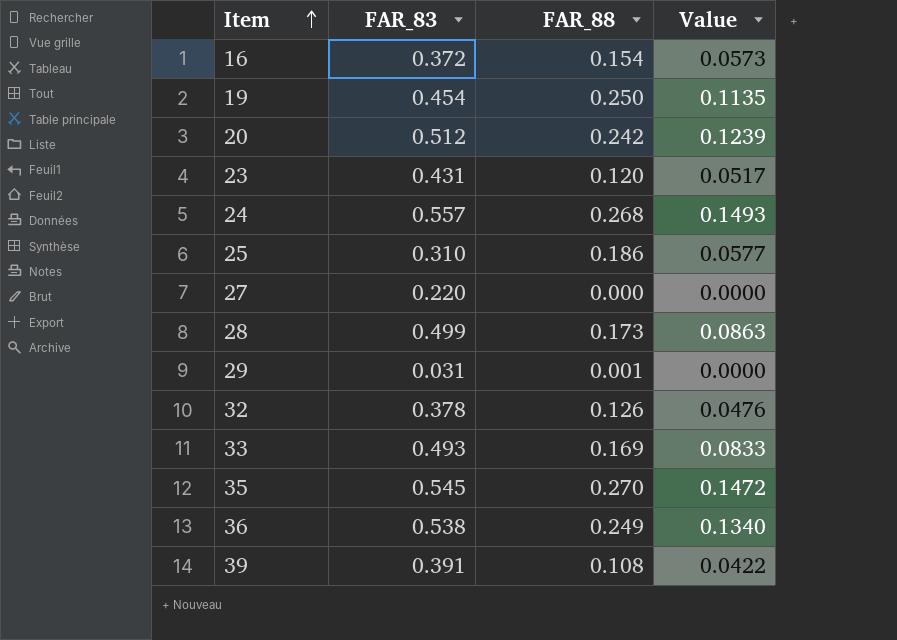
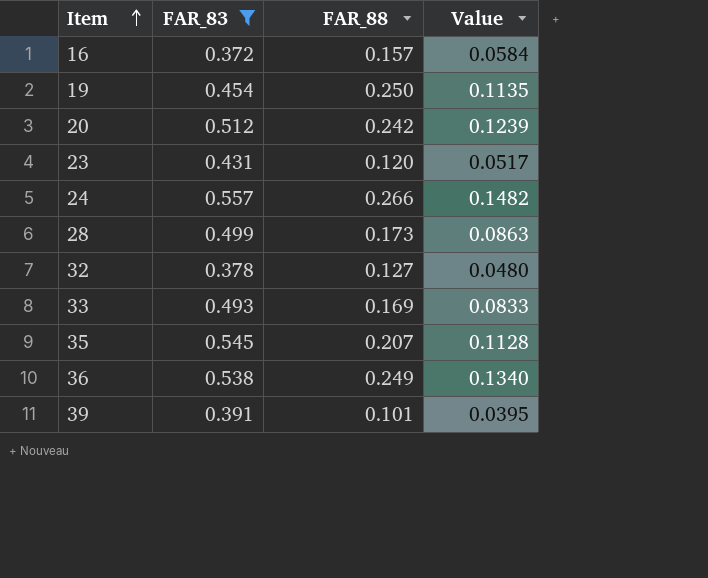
filter: none -> FAR_83 >= 0.372
16 | FAR_88: 0.154 -> 0.157
16 | Value: 0.0573 -> 0.0584
24 | FAR_88: 0.268 -> 0.266
24 | Value: 0.1493 -> 0.1482
32 | FAR_88: 0.126 -> 0.127
32 | Value: 0.0476 -> 0.0480
35 | FAR_88: 0.270 -> 0.207
35 | Value: 0.1472 -> 0.1128
39 | FAR_88: 0.108 -> 0.101
39 | Value: 0.0422 -> 0.0395

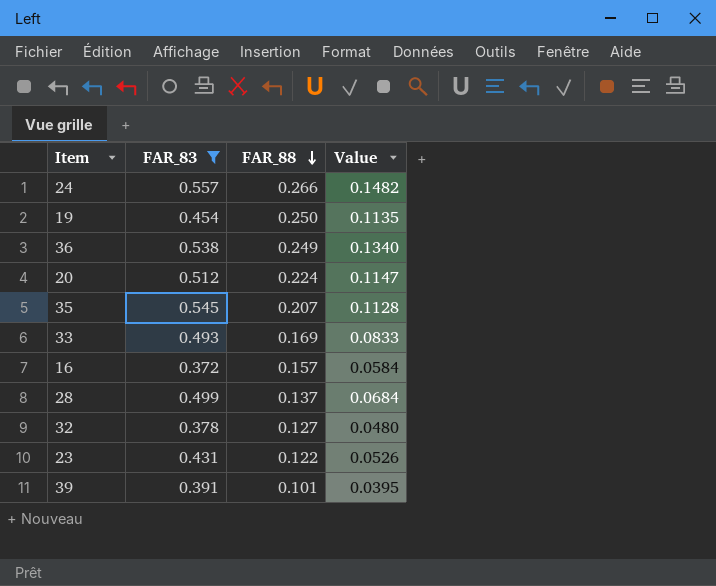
row order: Item ascending -> FAR_88 descending
20 | FAR_88: 0.242 -> 0.224
20 | Value: 0.1239 -> 0.1147
28 | FAR_88: 0.173 -> 0.137
28 | Value: 0.0863 -> 0.0684
23 | FAR_88: 0.120 -> 0.122
23 | Value: 0.0517 -> 0.0526

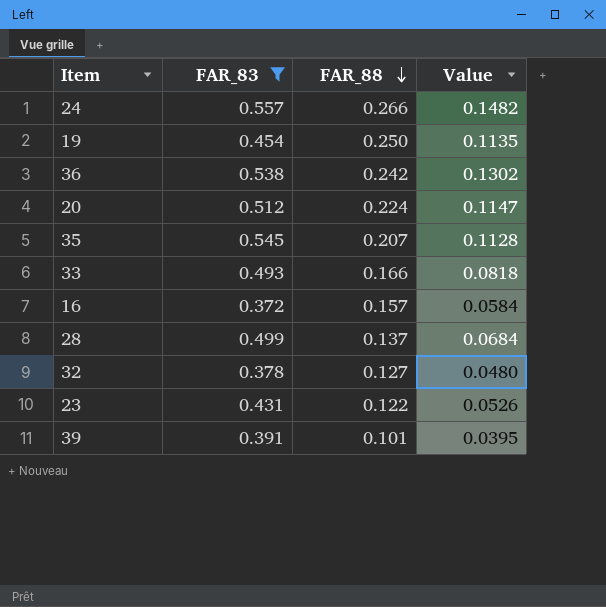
36 | FAR_88: 0.249 -> 0.242
36 | Value: 0.1340 -> 0.1302
33 | FAR_88: 0.169 -> 0.166
33 | Value: 0.0833 -> 0.0818

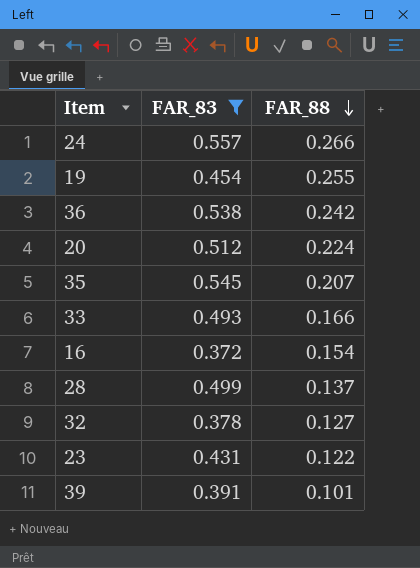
column Value | formula: [FAR_83] * [FAR_88] -> none
19 | FAR_88: 0.250 -> 0.255
16 | FAR_88: 0.157 -> 0.154

